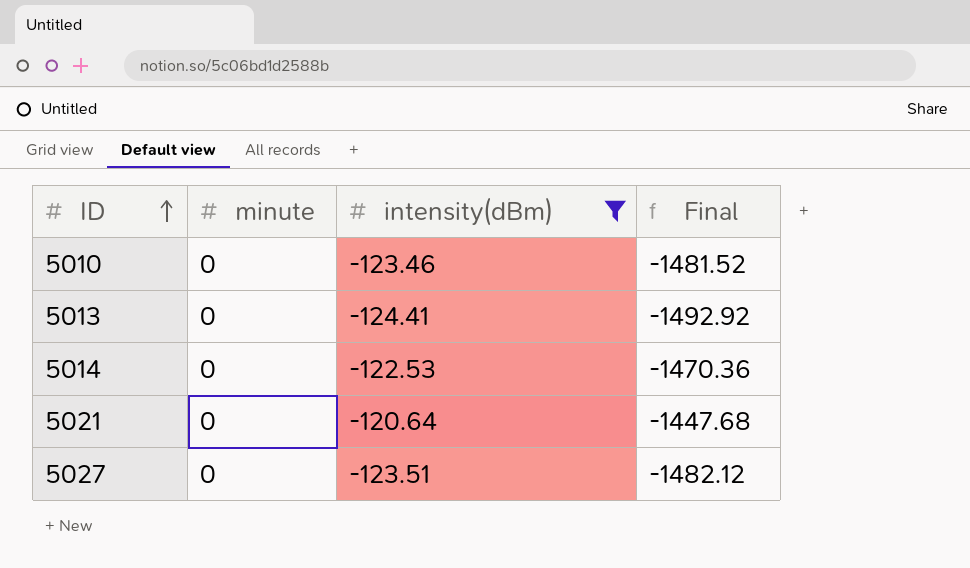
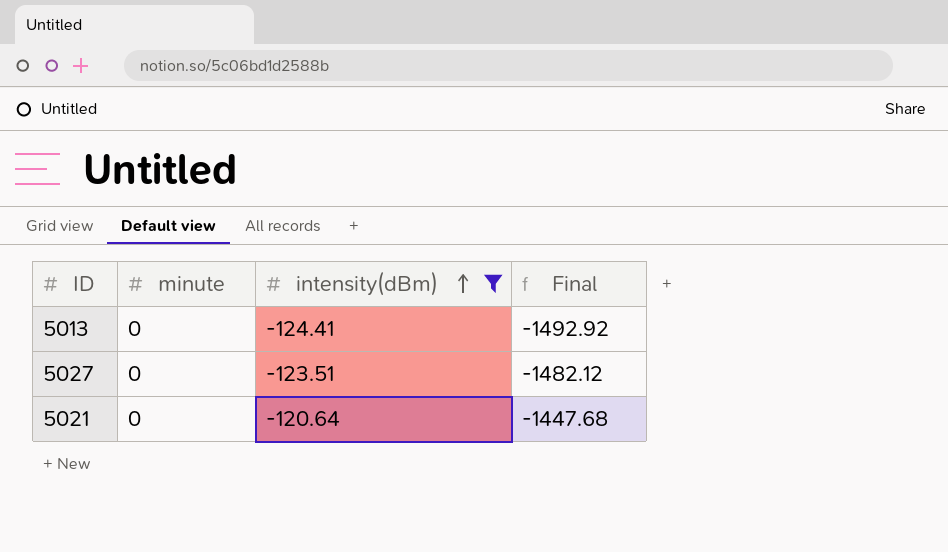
row order: ID ascending -> intensity(dBm) ascending
row 5010: 0 | -123.46 | -1481.52 -> none
row 5014: 0 | -122.53 | -1470.36 -> none

